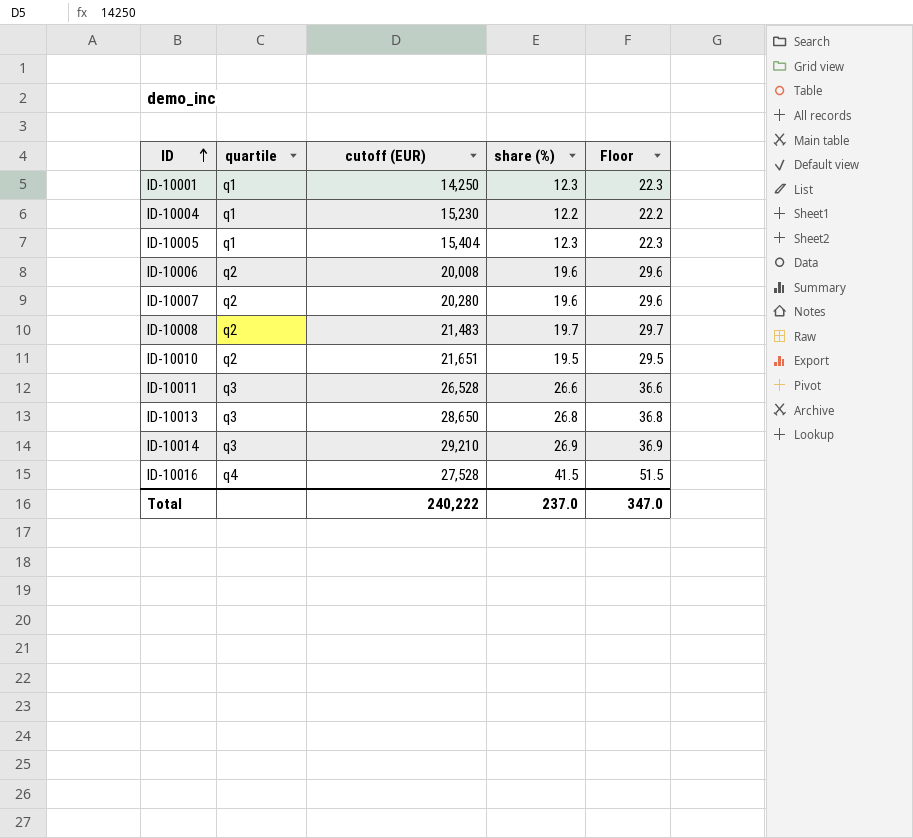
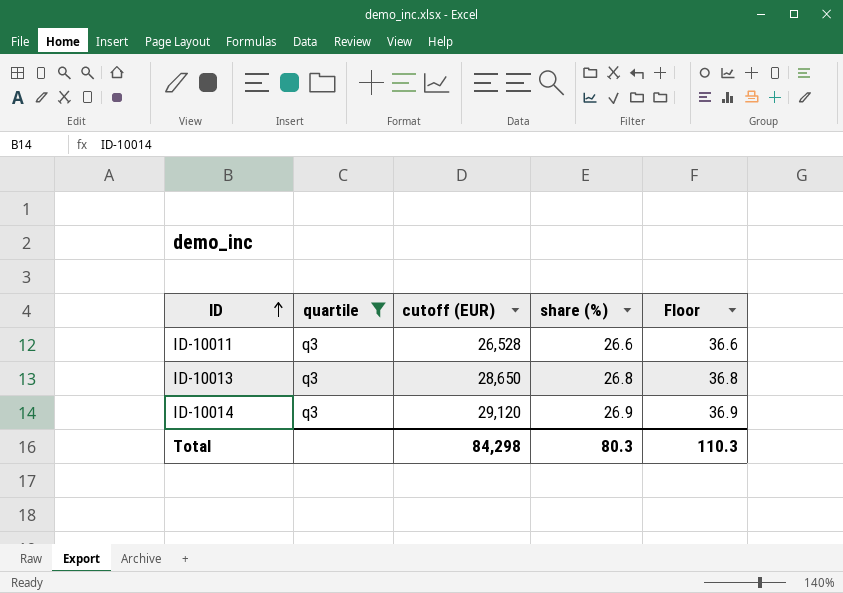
filter: none -> quartile = q3
ID-10014 | cutoff (EUR): 29,210 -> 29,120
Total | cutoff (EUR): 240,222 -> 84,298
Total | share (%): 237.0 -> 80.3
Total | Floor: 347.0 -> 110.3

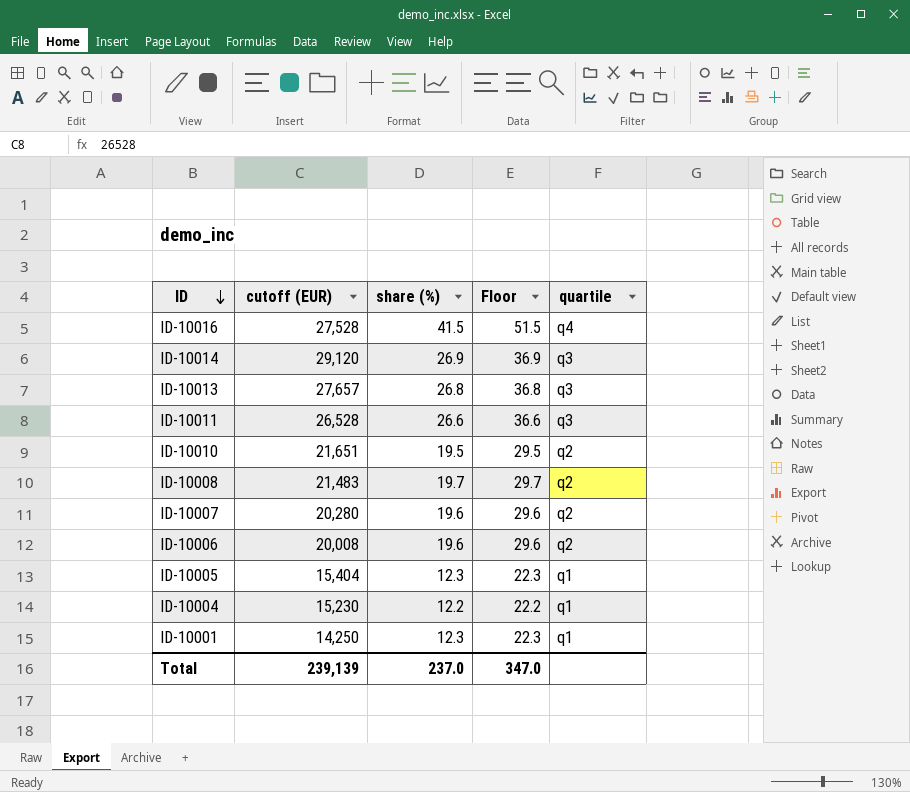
filter: quartile = q3 -> none
row order: ID ascending -> ID descending
column quartile | position: 2 -> 5
ID-10013 | cutoff (EUR): 28,650 -> 27,657
Total | cutoff (EUR): 84,298 -> 239,139
Total | share (%): 80.3 -> 237.0
Total | Floor: 110.3 -> 347.0

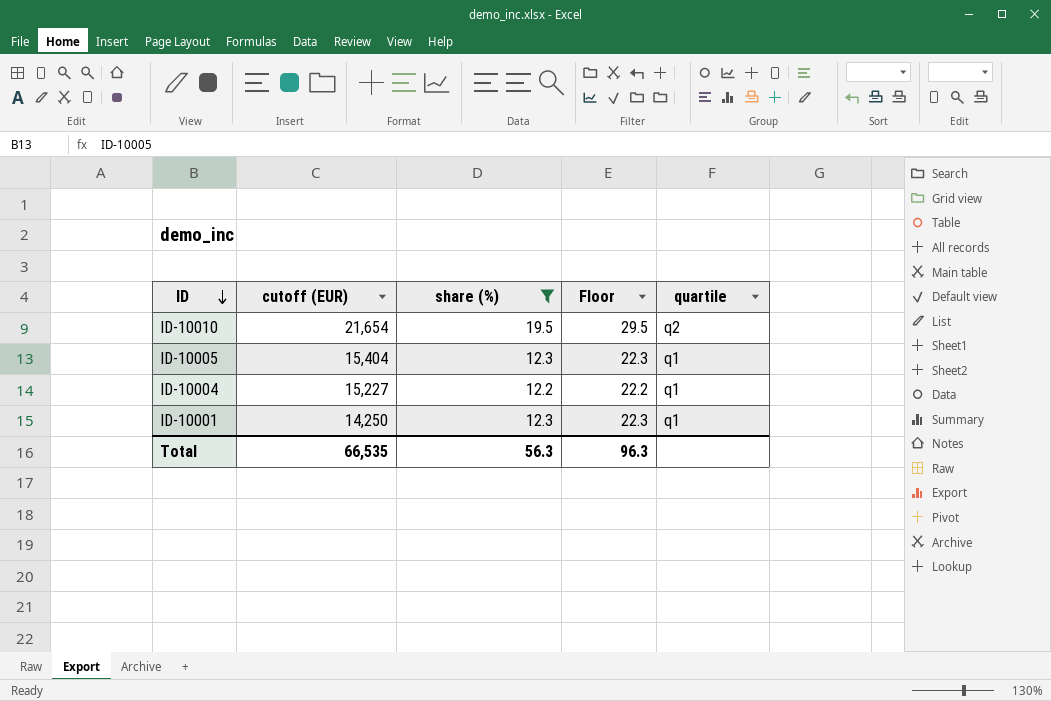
filter: none -> share (%) <= 19.5
ID-10010 | cutoff (EUR): 21,651 -> 21,654
ID-10004 | cutoff (EUR): 15,230 -> 15,227
Total | cutoff (EUR): 239,139 -> 66,535
Total | share (%): 237.0 -> 56.3
Total | Floor: 347.0 -> 96.3

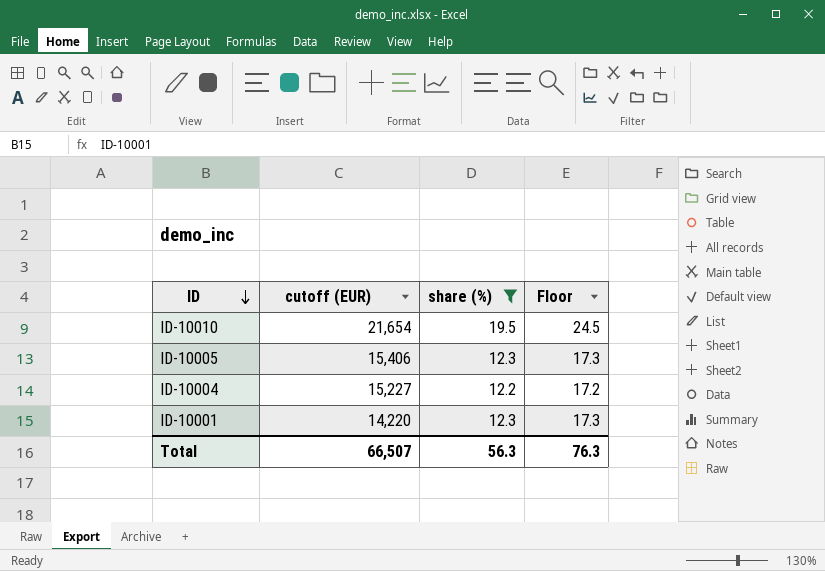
column quartile | position: 5 -> none
column Floor | formula: [share (%)] + 10 -> [share (%)] + 5
ID-10005 | cutoff (EUR): 15,404 -> 15,406
ID-10001 | cutoff (EUR): 14,250 -> 14,220
Total | cutoff (EUR): 66,535 -> 66,507
Total | Floor: 96.3 -> 76.3

